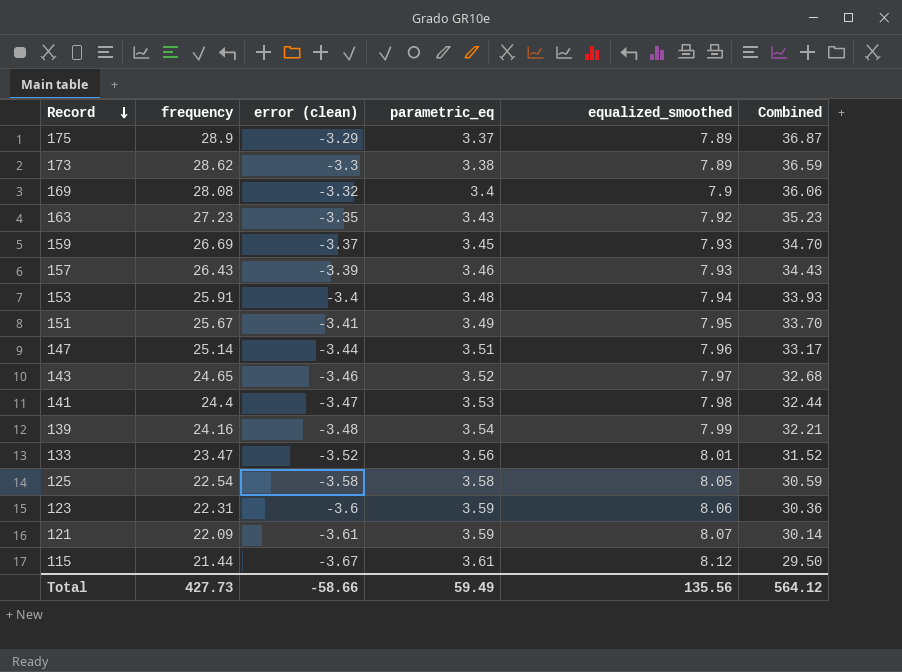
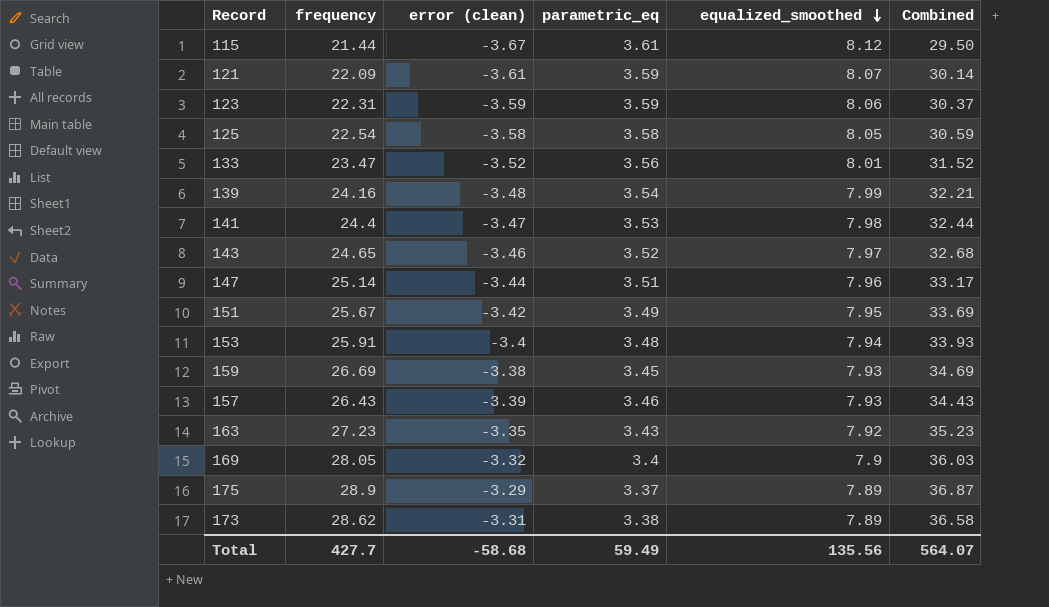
row order: Record descending -> equalized_smoothed descending
123 | error (clean): -3.6 -> -3.59
123 | Combined: 30.36 -> 30.37
151 | error (clean): -3.41 -> -3.42
151 | Combined: 33.70 -> 33.69
159 | error (clean): -3.37 -> -3.38
159 | Combined: 34.70 -> 34.69
169 | frequency: 28.08 -> 28.05
169 | Combined: 36.06 -> 36.03
173 | error (clean): -3.3 -> -3.31
173 | Combined: 36.59 -> 36.58
Total | frequency: 427.73 -> 427.7
Total | error (clean): -58.66 -> -58.68
Total | Combined: 564.12 -> 564.07

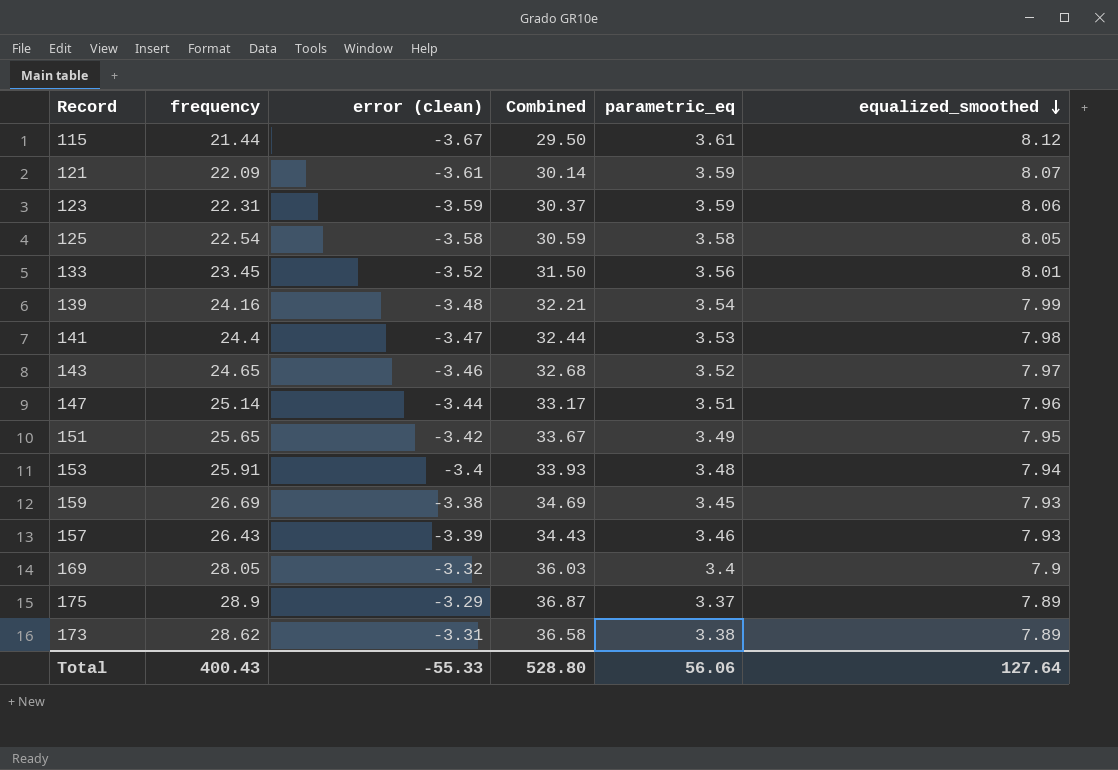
column Combined | position: 6 -> 4
row 163: 27.23 | -3.35 | 3.43 | 7.92 | 35.23 -> none
133 | frequency: 23.47 -> 23.45
133 | Combined: 31.52 -> 31.50
151 | frequency: 25.67 -> 25.65
151 | Combined: 33.69 -> 33.67
Total | frequency: 427.7 -> 400.43
Total | error (clean): -58.68 -> -55.33
Total | Combined: 564.07 -> 528.80
Total | parametric_eq: 59.49 -> 56.06
Total | equalized_smoothed: 135.56 -> 127.64

